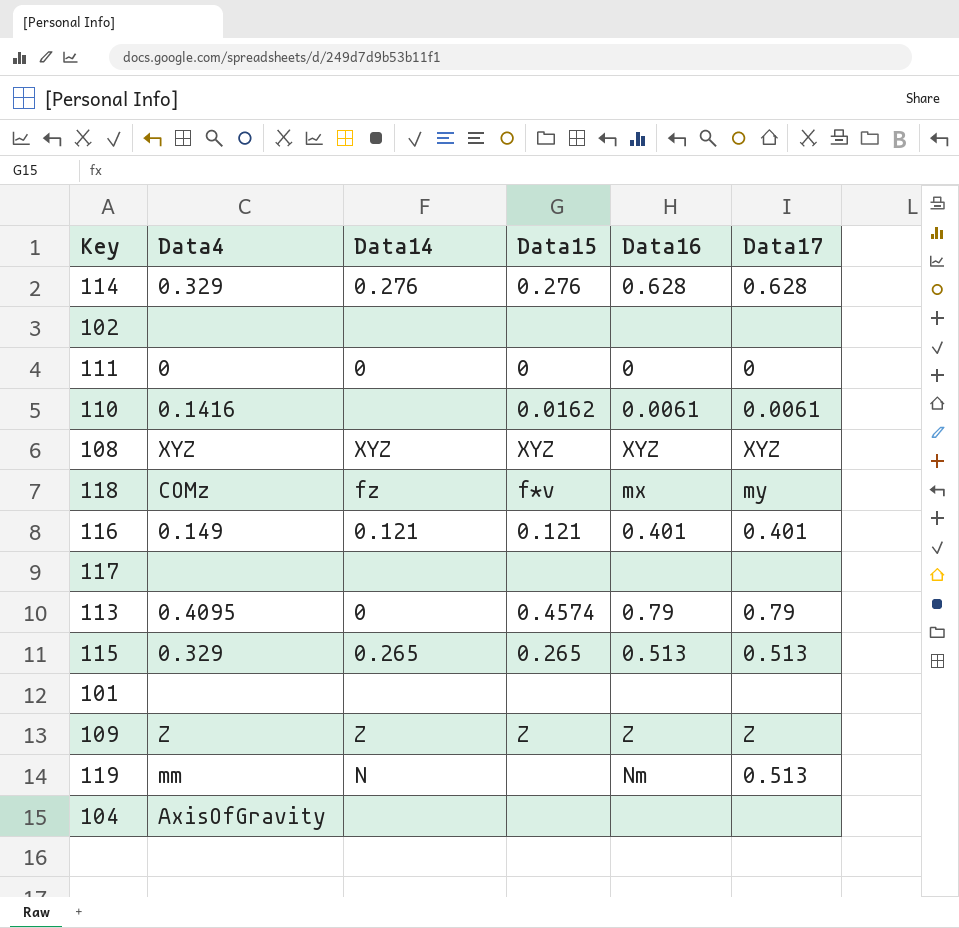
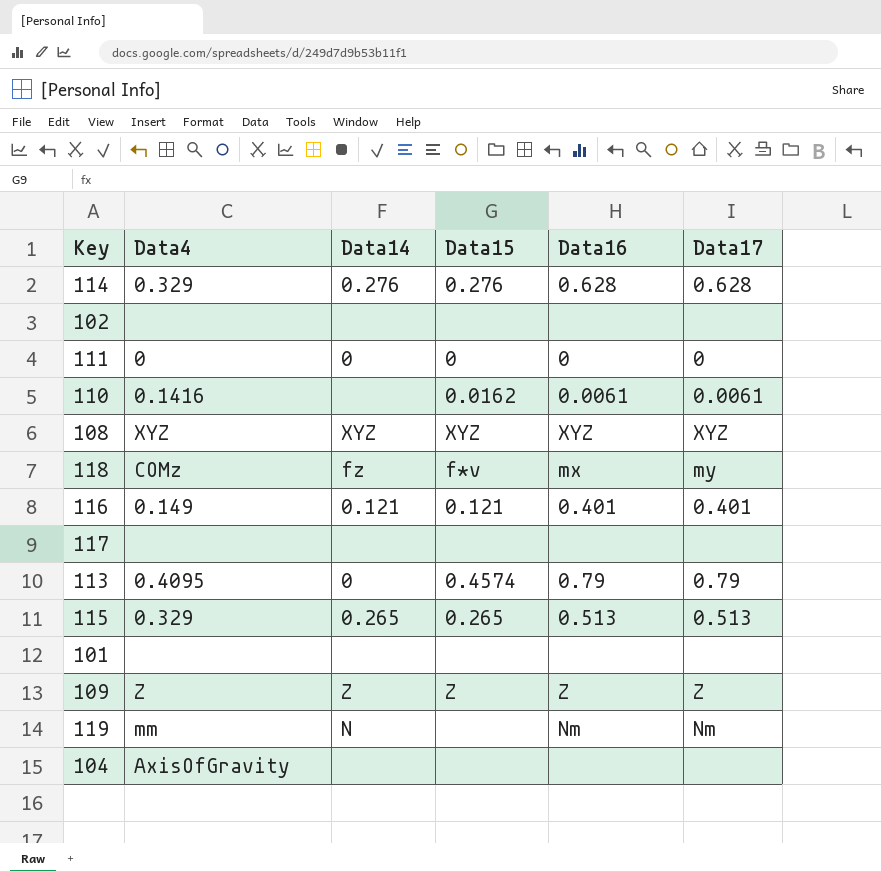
119 | Data17: 0.513 -> Nm

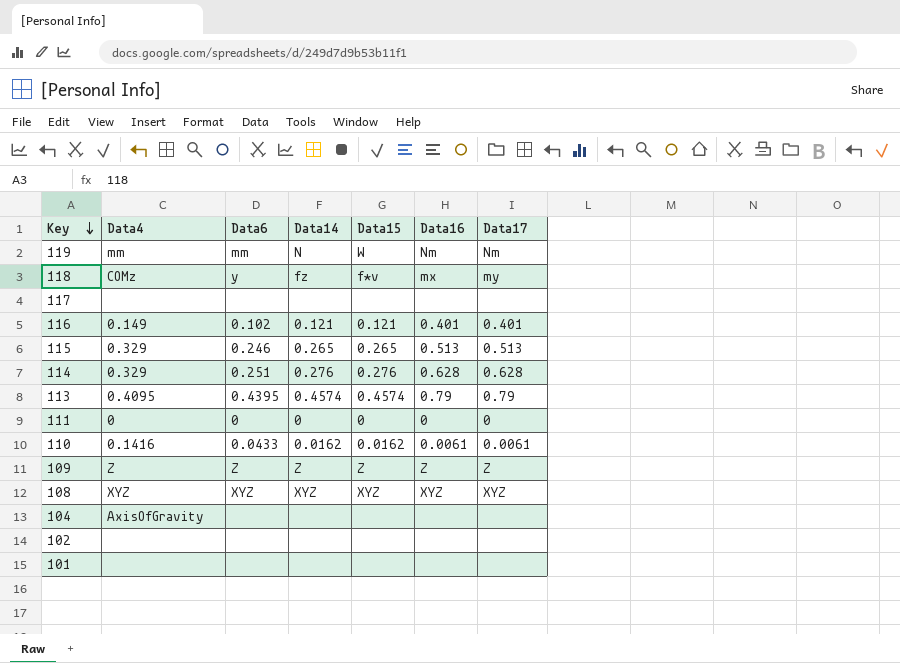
row order: none -> Key descending
column Data6 | position: none -> 3
119 | Data15: none -> W
113 | Data14: 0 -> 0.4574
110 | Data14: none -> 0.0162

